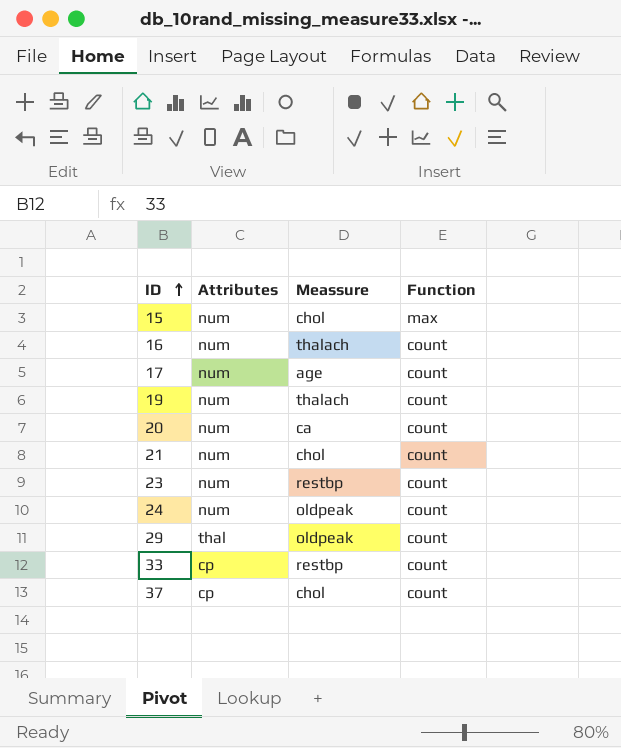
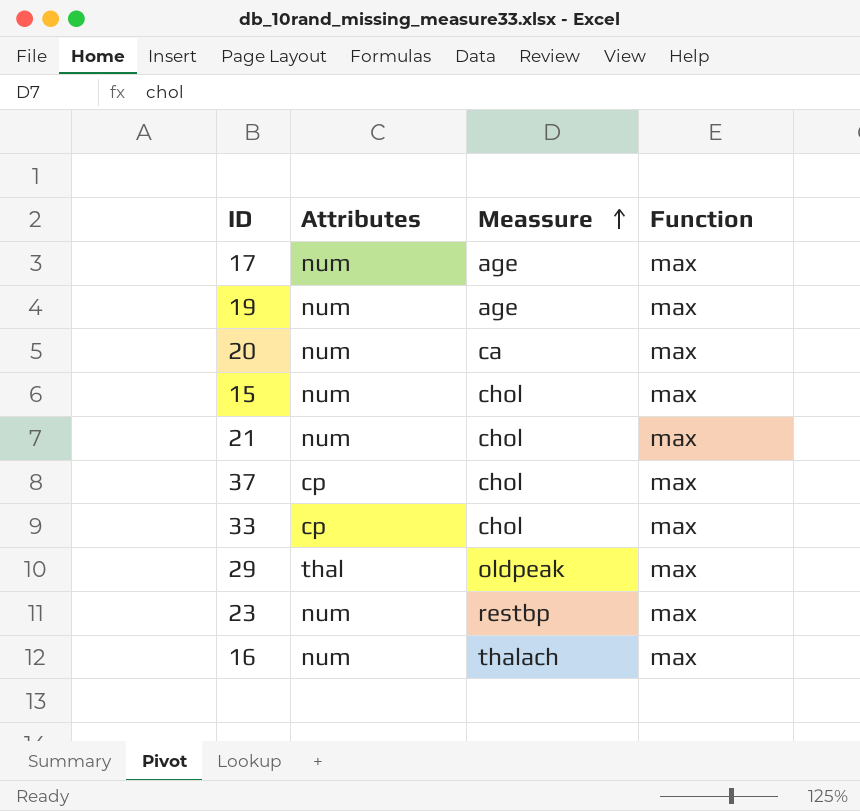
row order: ID ascending -> Meassure ascending
row 24: num | oldpeak | count -> none
17 | Function: count -> max
19 | Meassure: thalach -> age
19 | Function: count -> max
20 | Function: count -> max
21 | Function: count -> max
37 | Function: count -> max
33 | Meassure: restbp -> chol
33 | Function: count -> max
29 | Function: count -> max
23 | Function: count -> max
16 | Function: count -> max

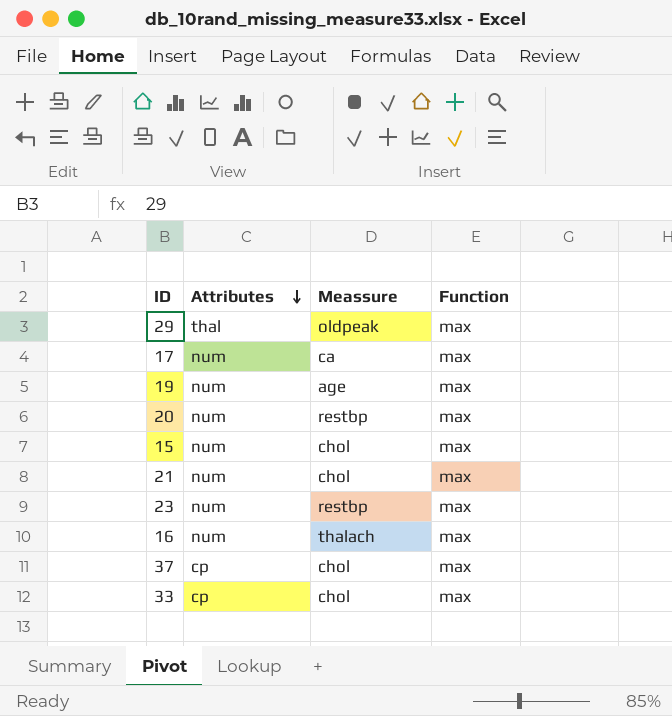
row order: Meassure ascending -> Attributes descending
17 | Meassure: age -> ca
20 | Meassure: ca -> restbp

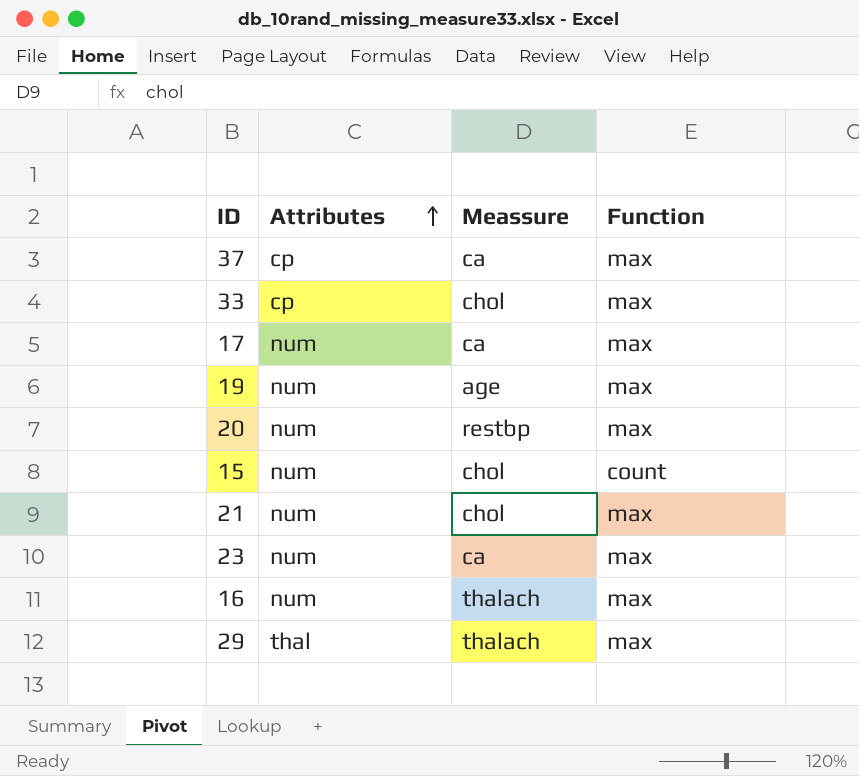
row order: Attributes descending -> Attributes ascending
37 | Meassure: chol -> ca
15 | Function: max -> count
23 | Meassure: restbp -> ca
29 | Meassure: oldpeak -> thalach

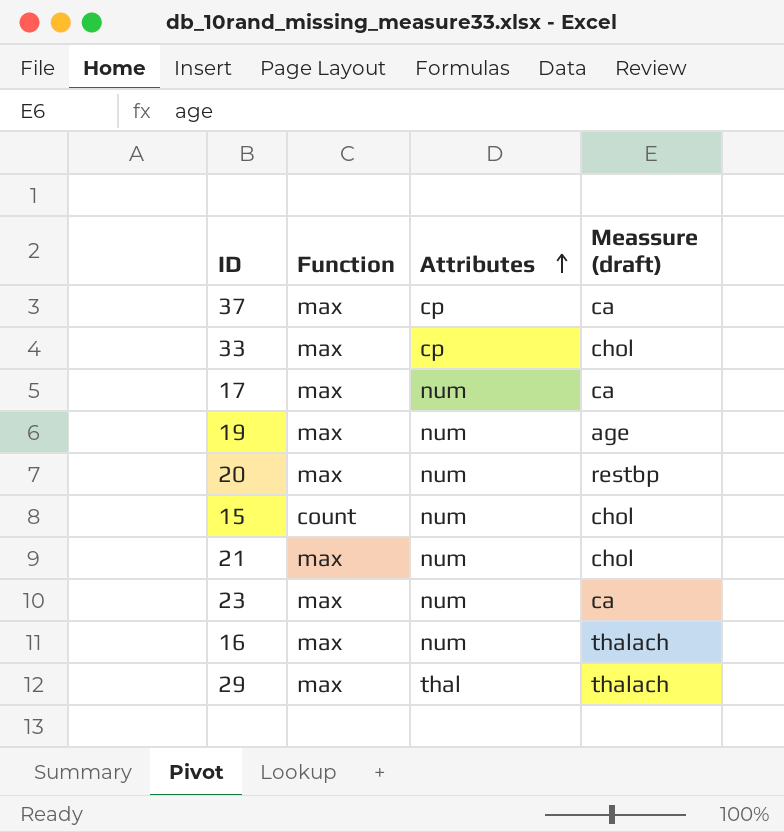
column Function | position: 4 -> 2
column name: Meassure -> Meassure (draft)

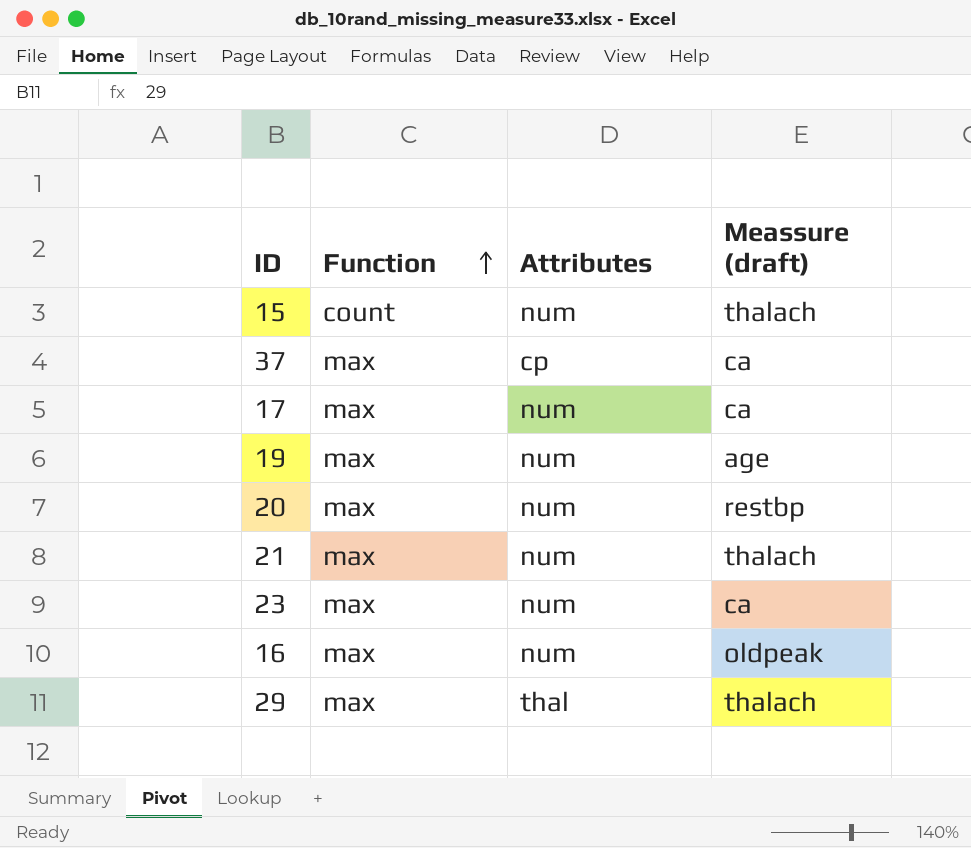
row order: Attributes ascending -> Function ascending
row 33: max | cp | chol -> none
15 | Meassure (draft): chol -> thalach
21 | Meassure (draft): chol -> thalach
16 | Meassure (draft): thalach -> oldpeak

